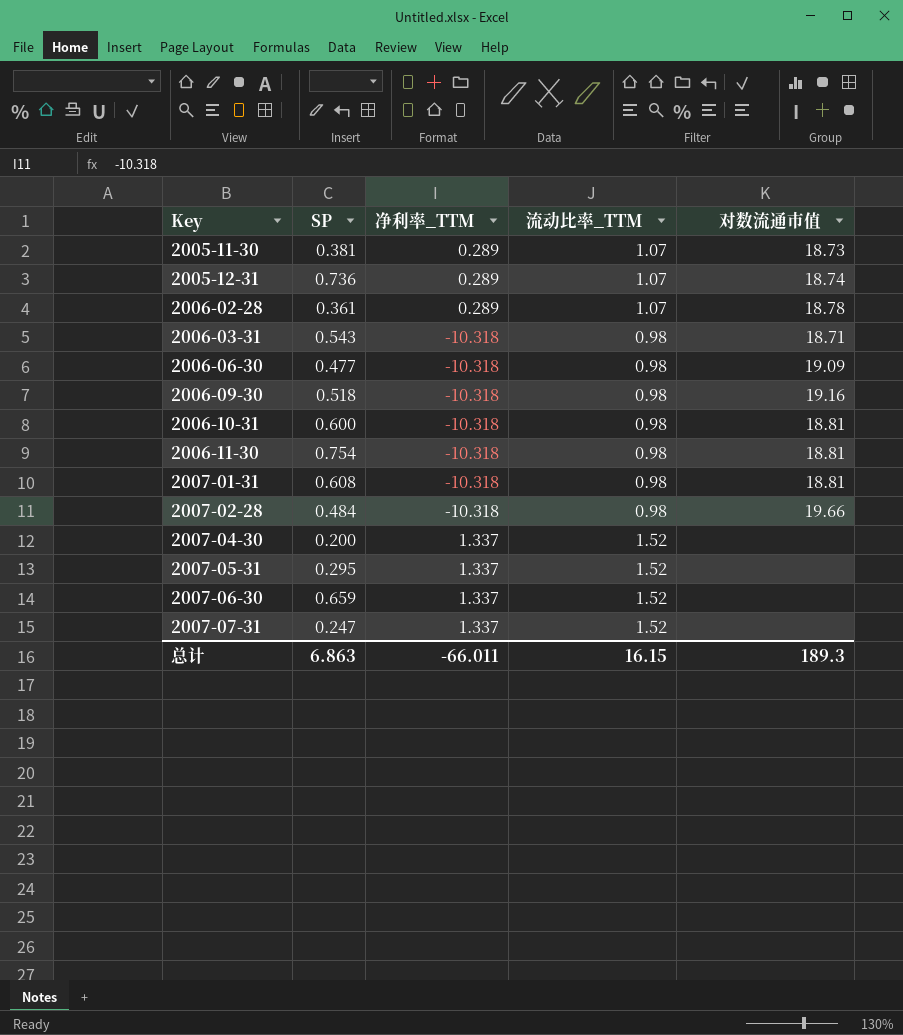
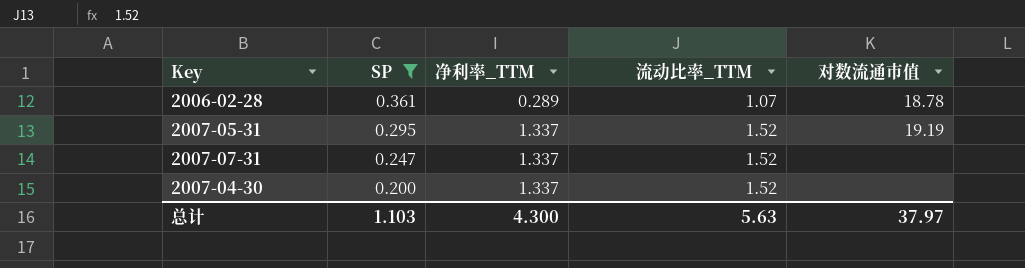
filter: none -> SP <= 0.361
row order: Key ascending -> SP descending
2007-05-31 | 对数流通市值: none -> 19.19
总计 | SP: 6.863 -> 1.103
总计 | 净利率_TTM: -66.011 -> 4.300
总计 | 流动比率_TTM: 16.15 -> 5.63
总计 | 对数流通市值: 189.3 -> 37.97

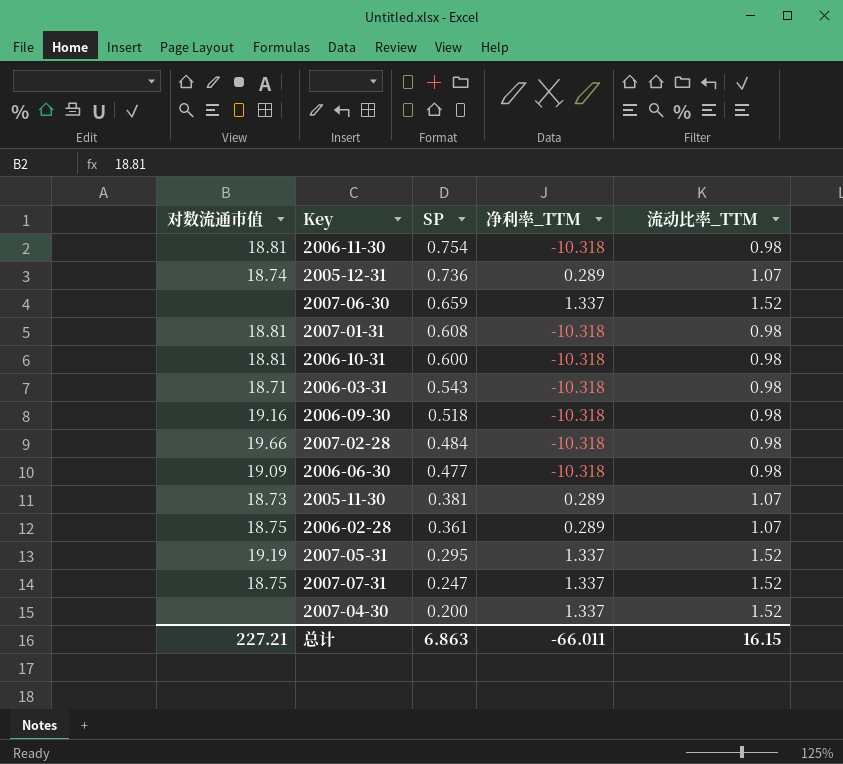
filter: SP <= 0.361 -> none
column 对数流通市值 | position: 5 -> 1
2006-02-28 | 对数流通市值: 18.78 -> 18.75
2007-07-31 | 对数流通市值: none -> 18.75
总计 | 对数流通市值: 37.97 -> 227.21
总计 | SP: 1.103 -> 6.863
总计 | 净利率_TTM: 4.300 -> -66.011
总计 | 流动比率_TTM: 5.63 -> 16.15

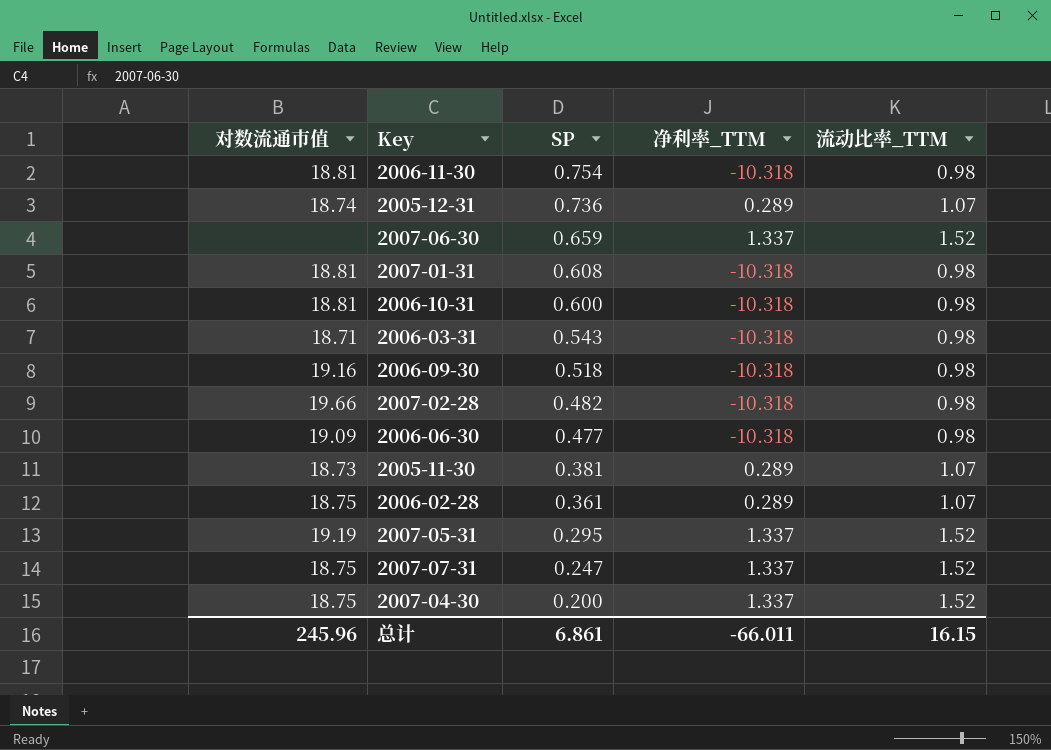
2007-02-28 | SP: 0.484 -> 0.482
2007-04-30 | 对数流通市值: none -> 18.75
总计 | 对数流通市值: 227.21 -> 245.96
总计 | SP: 6.863 -> 6.861

